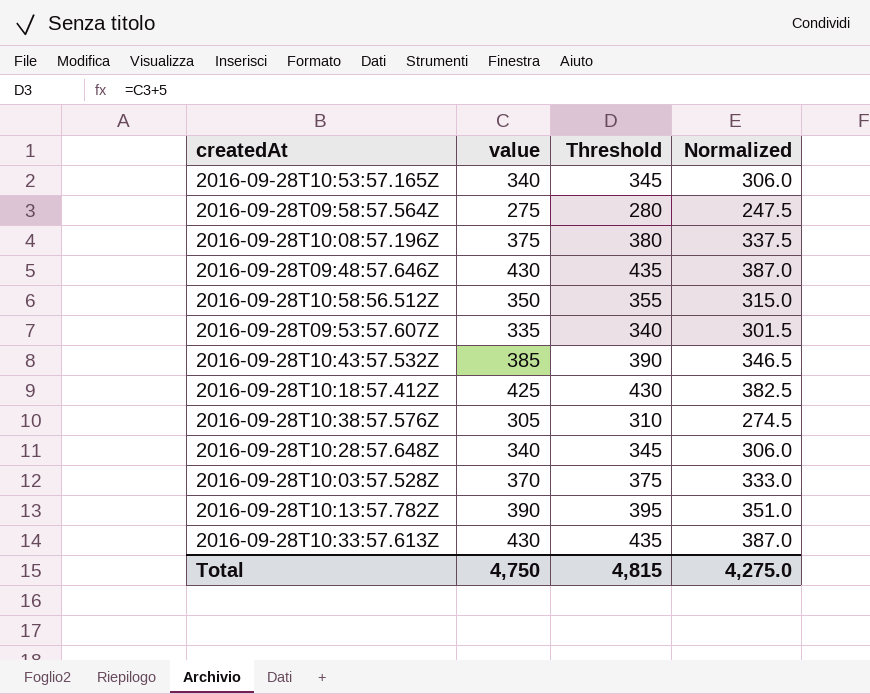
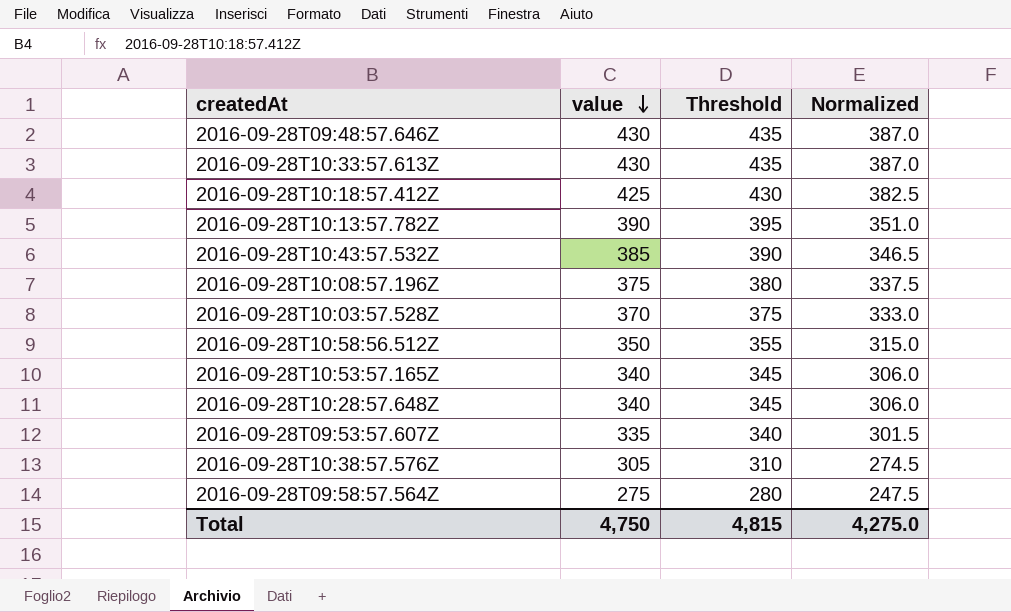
row order: none -> value descending

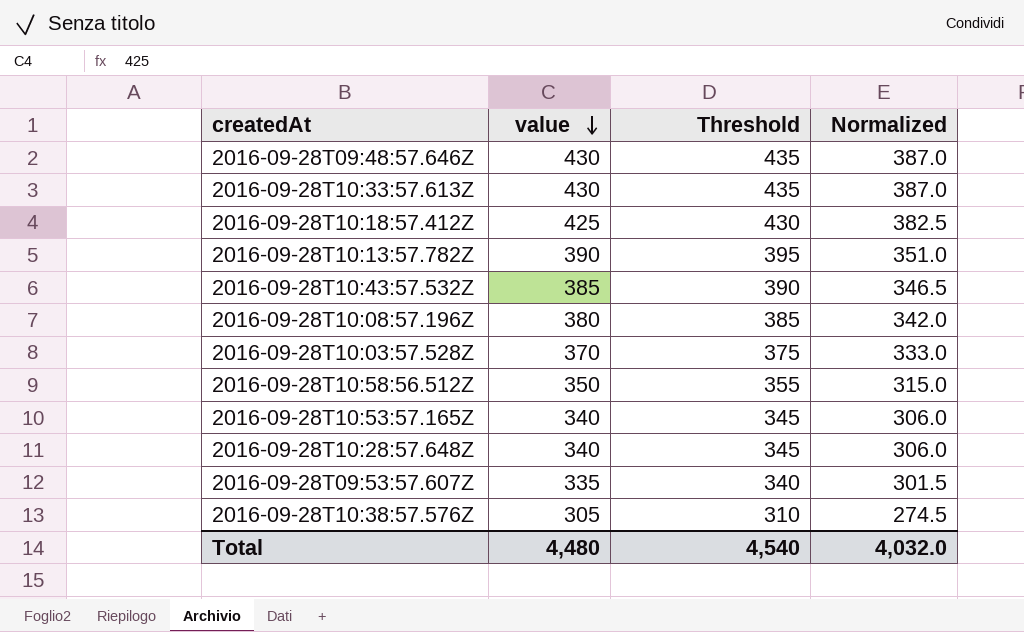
row 2016-09-28T09:58:57.564Z: 275 | 280 | 247.5 -> none
2016-09-28T10:08:57.196Z | value: 375 -> 380
2016-09-28T10:08:57.196Z | Threshold: 380 -> 385
2016-09-28T10:08:57.196Z | Normalized: 337.5 -> 342.0
Total | value: 4,750 -> 4,480
Total | Threshold: 4,815 -> 4,540
Total | Normalized: 4,275.0 -> 4,032.0

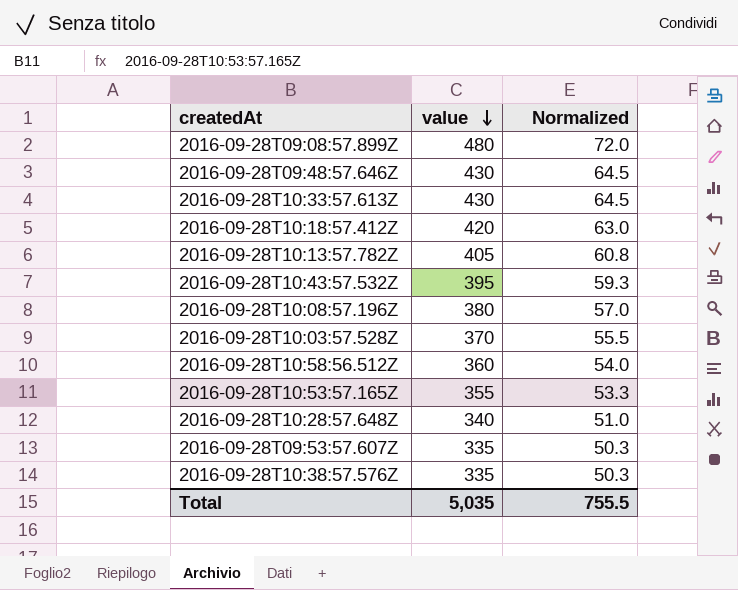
column Threshold | formula: [value] + 5 -> none
column Normalized | formula: [value] * 0.9 -> [value] * 0.15
row 2016-09-28T09:08:57.899Z: none -> 480 | 72.0
2016-09-28T10:18:57.412Z | value: 425 -> 420
2016-09-28T10:13:57.782Z | value: 390 -> 405
2016-09-28T10:43:57.532Z | value: 385 -> 395
2016-09-28T10:58:56.512Z | value: 350 -> 360
2016-09-28T10:53:57.165Z | value: 340 -> 355
2016-09-28T10:38:57.576Z | value: 305 -> 335
Total | value: 4,480 -> 5,035
Total | Normalized: 4,032.0 -> 755.5

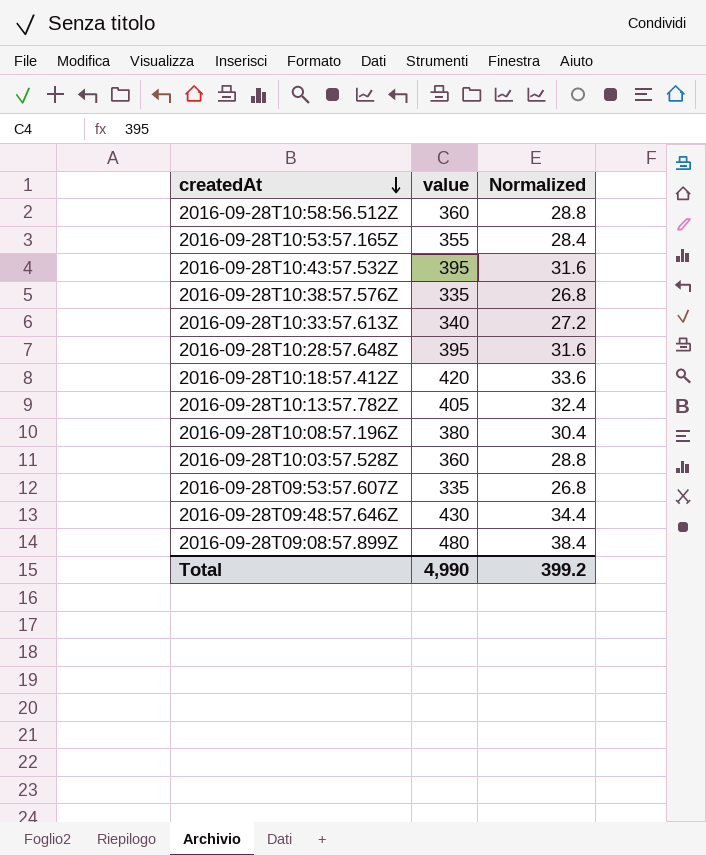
row order: value descending -> createdAt descending
column Normalized | formula: [value] * 0.15 -> [value] * 0.08
2016-09-28T10:33:57.613Z | value: 430 -> 340
2016-09-28T10:28:57.648Z | value: 340 -> 395
2016-09-28T10:03:57.528Z | value: 370 -> 360
Total | value: 5,035 -> 4,990
Total | Normalized: 755.5 -> 399.2

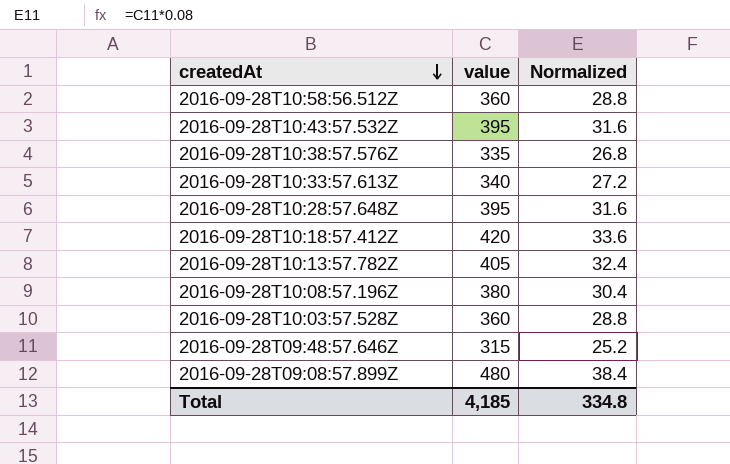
row 2016-09-28T10:53:57.165Z: 355 | 28.4 -> none
row 2016-09-28T09:53:57.607Z: 335 | 26.8 -> none
2016-09-28T09:48:57.646Z | value: 430 -> 315
2016-09-28T09:48:57.646Z | Normalized: 34.4 -> 25.2
Total | value: 4,990 -> 4,185
Total | Normalized: 399.2 -> 334.8

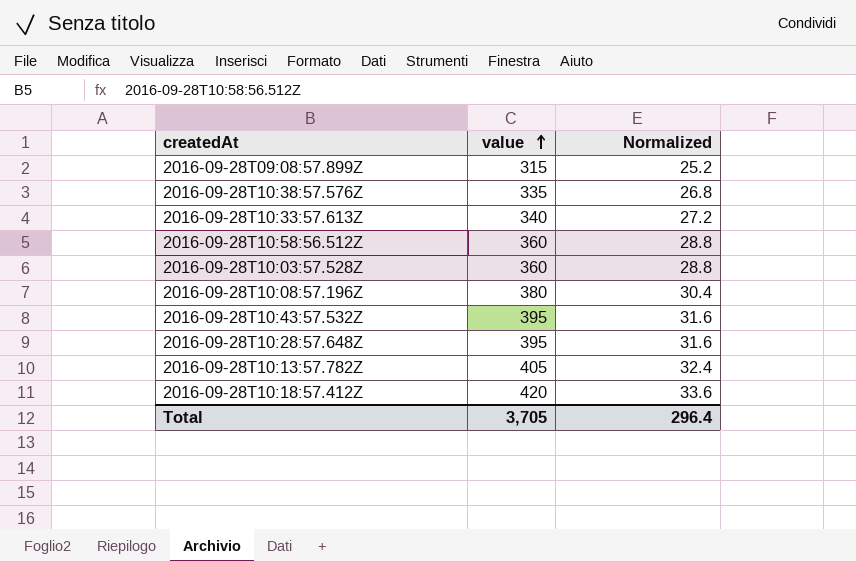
row order: createdAt descending -> value ascending
row 2016-09-28T09:48:57.646Z: 315 | 25.2 -> none
2016-09-28T09:08:57.899Z | value: 480 -> 315
2016-09-28T09:08:57.899Z | Normalized: 38.4 -> 25.2
Total | value: 4,185 -> 3,705
Total | Normalized: 334.8 -> 296.4

